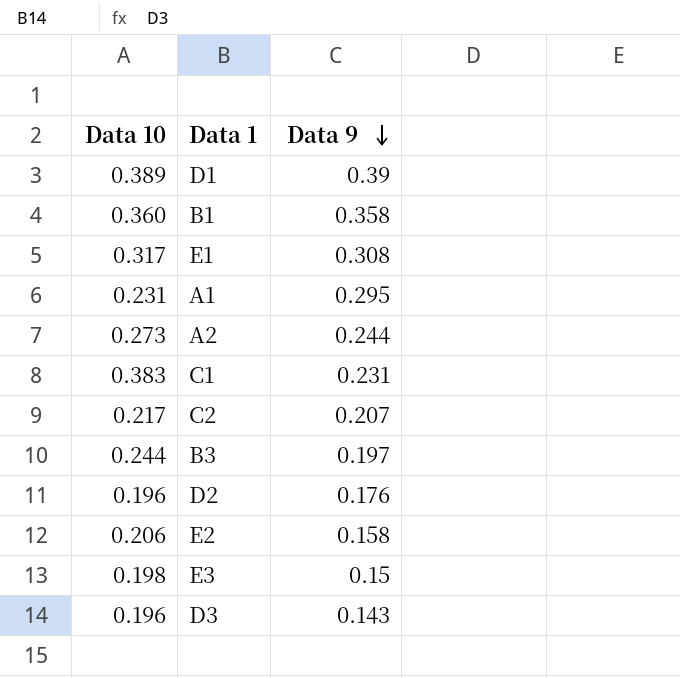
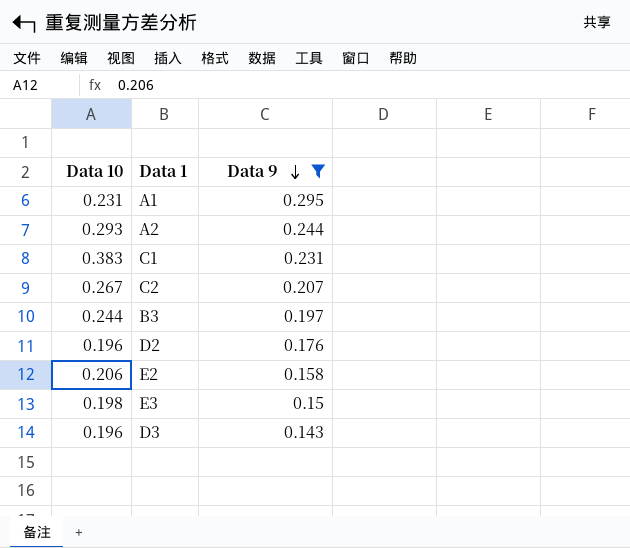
filter: none -> Data 9 <= 0.295
A2 | Data 10: 0.273 -> 0.293
C2 | Data 10: 0.217 -> 0.267

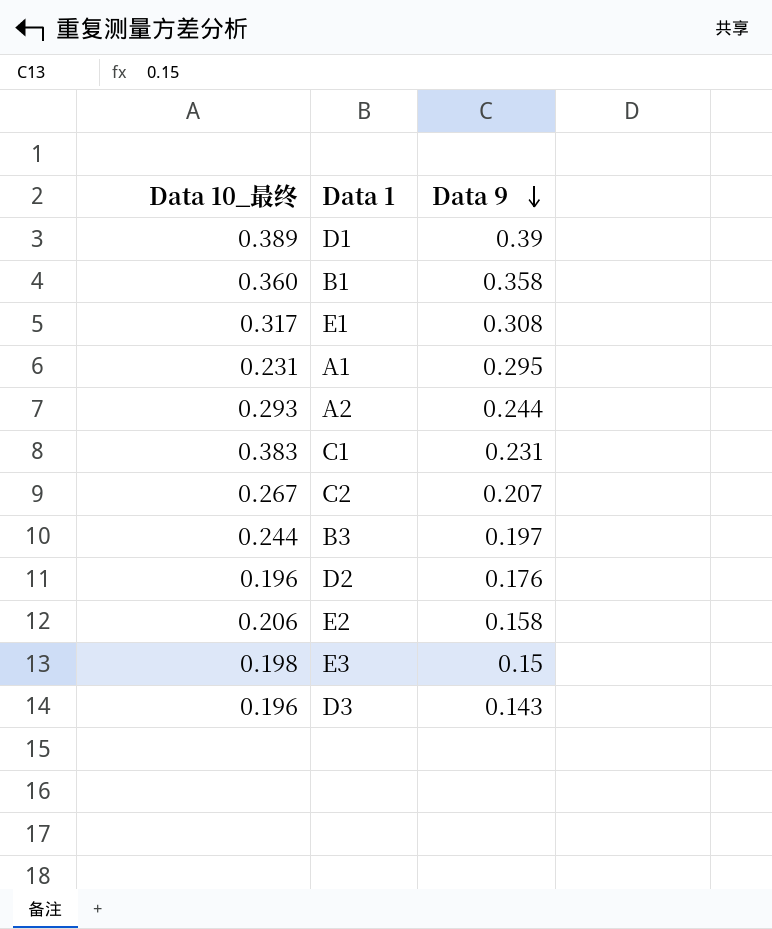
filter: Data 9 <= 0.295 -> none
column name: Data 10 -> Data 10_最终

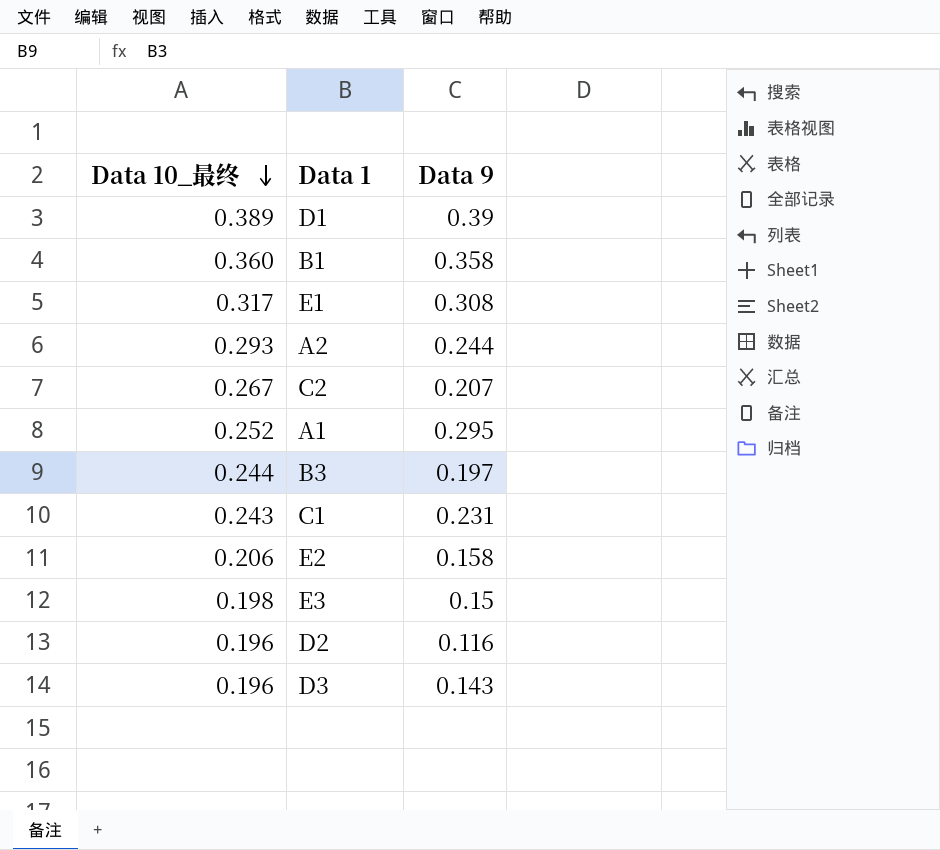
row order: Data 9 descending -> Data 10_最终 descending
A1 | Data 10_最终: 0.231 -> 0.252
C1 | Data 10_最终: 0.383 -> 0.243
D2 | Data 9: 0.176 -> 0.116

